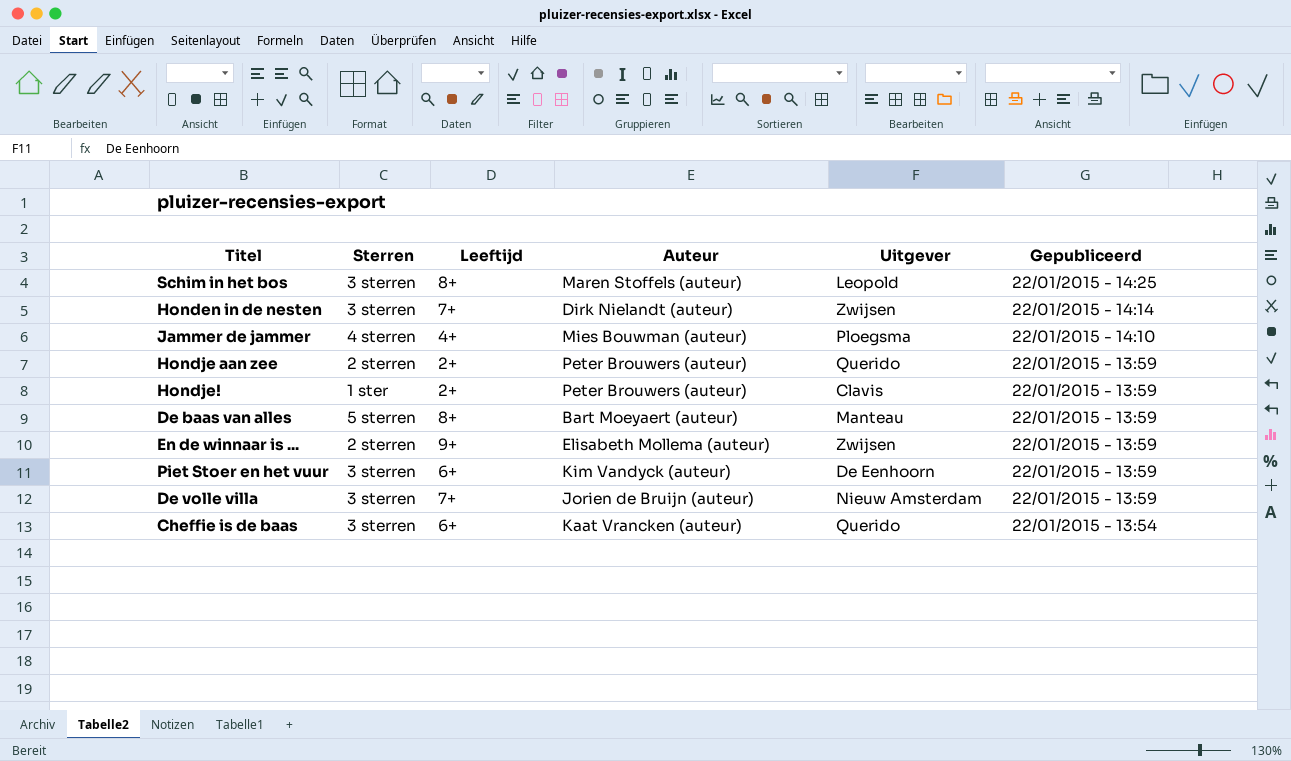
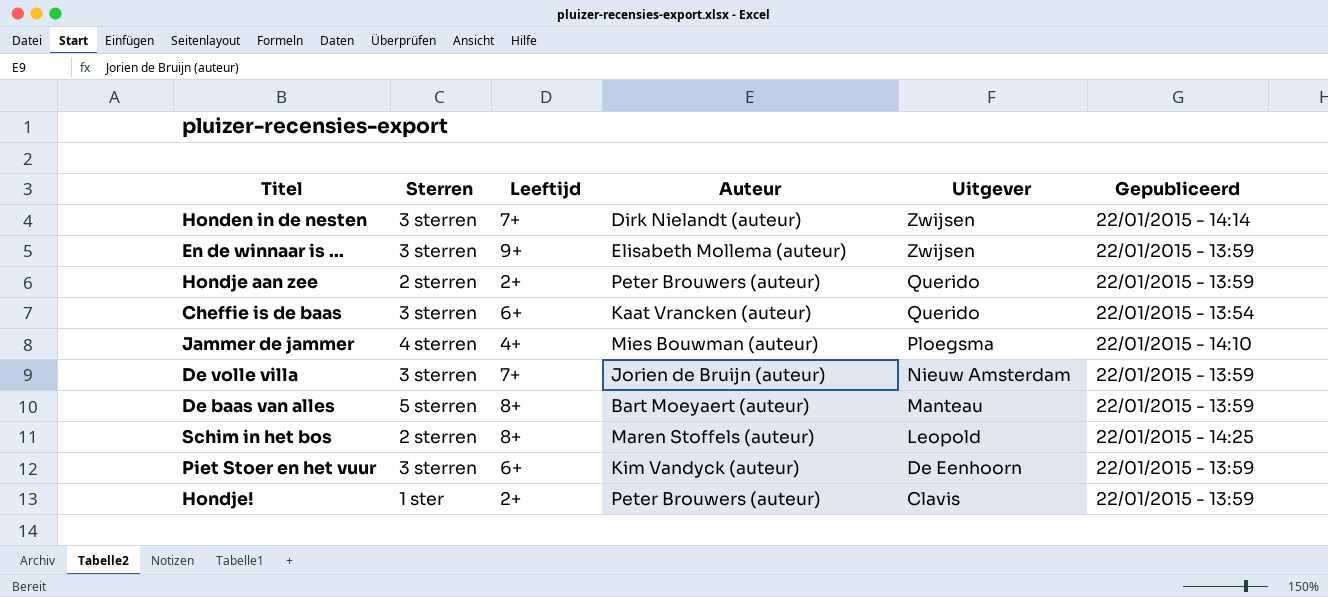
row order: Gepubliceerd descending -> Uitgever descending
En de winnaar is ... | Sterren: 2 sterren -> 3 sterren
Schim in het bos | Sterren: 3 sterren -> 2 sterren

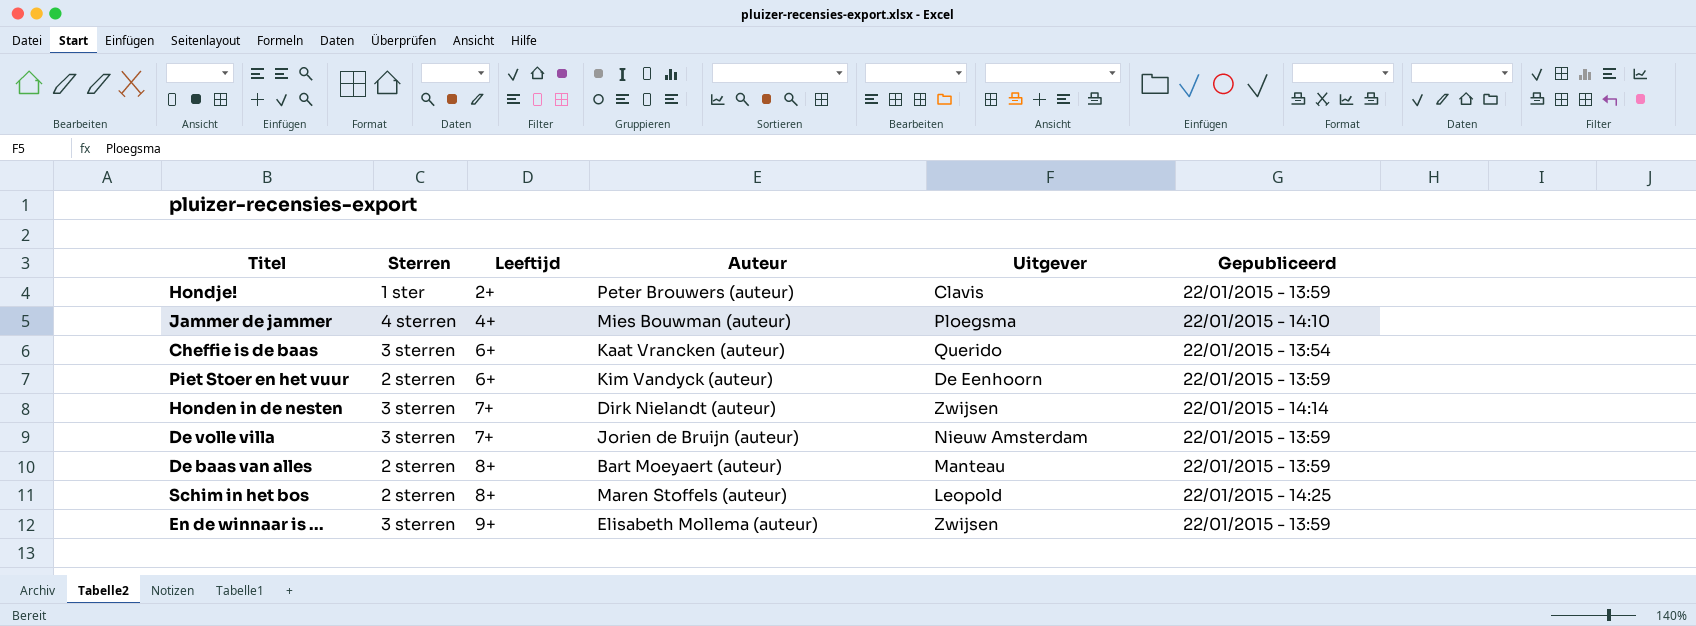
row order: Uitgever descending -> Leeftijd ascending
row Hondje aan zee: 2 sterren | 2+ | Peter Brouwers (auteur) | Querido | 22/01/2015 - 13:59 -> none
Piet Stoer en het vuur | Sterren: 3 sterren -> 2 sterren
De baas van alles | Sterren: 5 sterren -> 2 sterren

